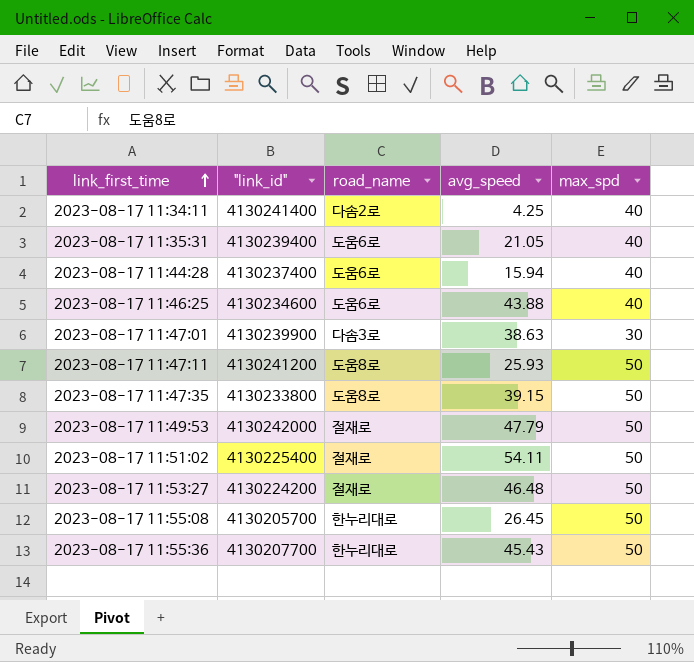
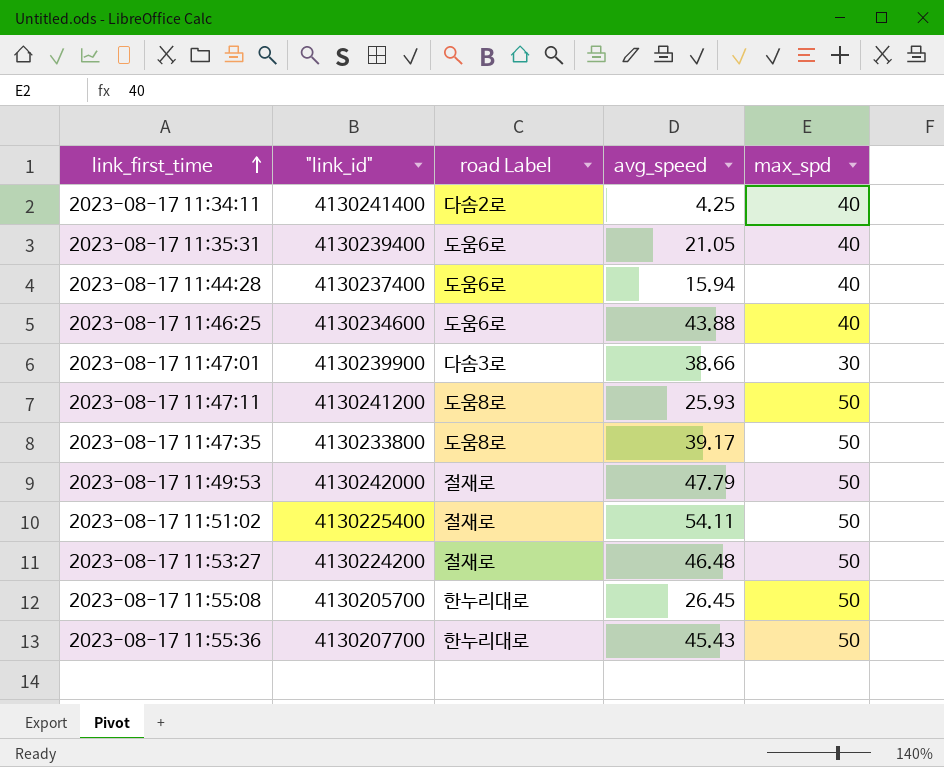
column name: road_name -> road Label
2023-08-17 11:47:01 | avg_speed: 38.63 -> 38.66
2023-08-17 11:47:35 | avg_speed: 39.15 -> 39.17

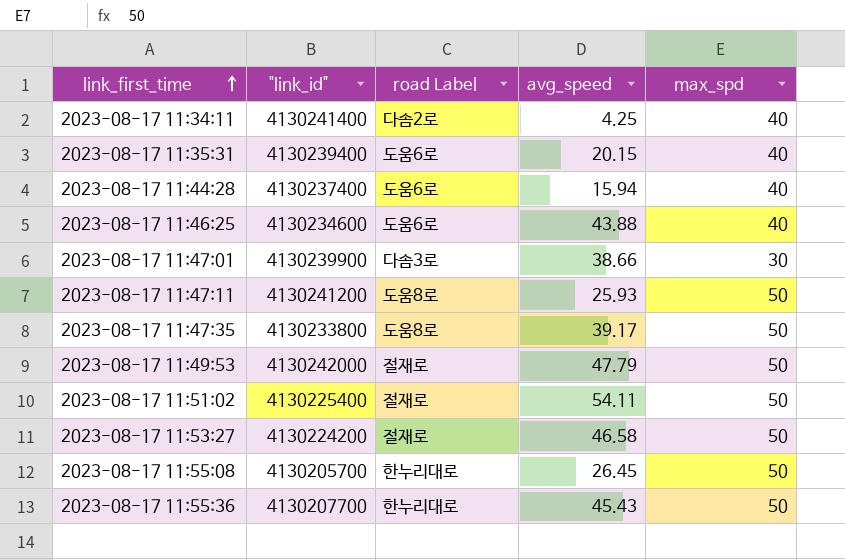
2023-08-17 11:35:31 | avg_speed: 21.05 -> 20.15
2023-08-17 11:53:27 | avg_speed: 46.48 -> 46.58

